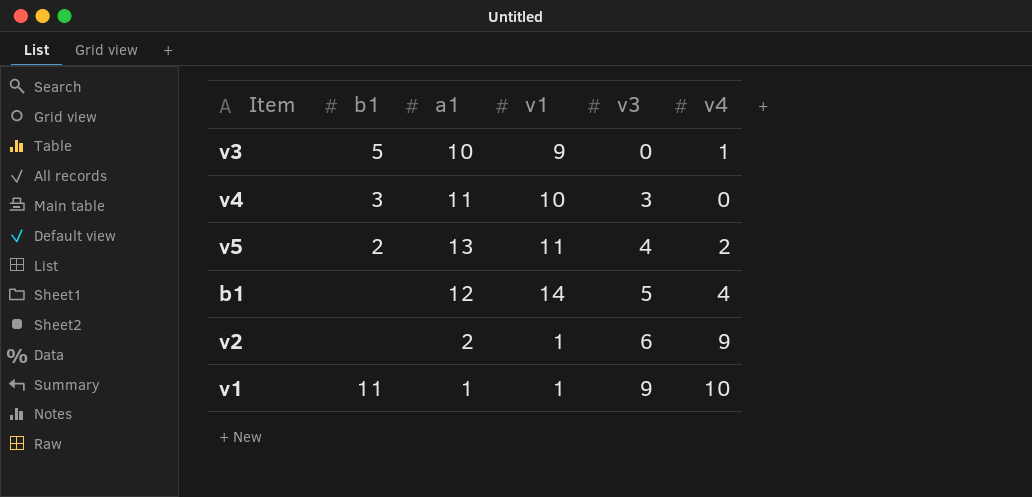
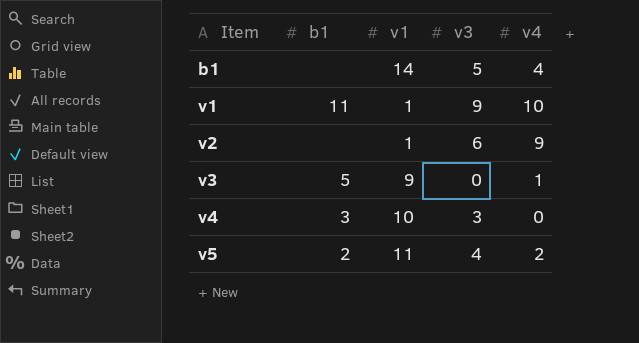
row order: v3 ascending -> Item ascending
column a1 | position: 3 -> none

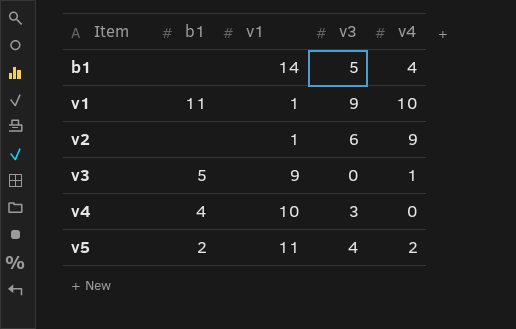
v4 | b1: 3 -> 4

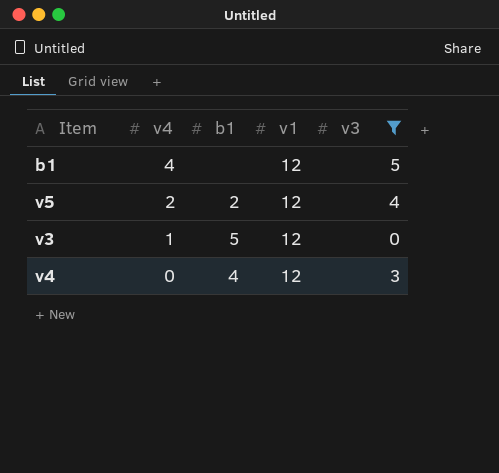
filter: none -> v3 <= 5
row order: Item ascending -> v4 descending
column v4 | position: 5 -> 2
b1 | v1: 14 -> 12
v5 | v1: 11 -> 12
v3 | v1: 9 -> 12
v4 | v1: 10 -> 12

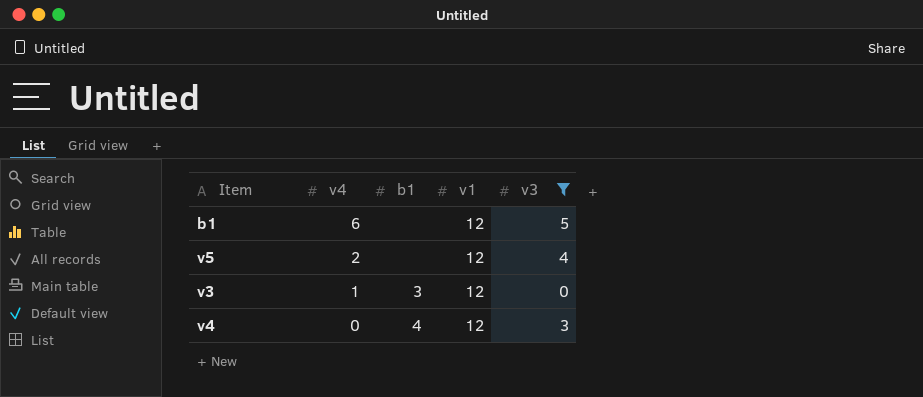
b1 | v4: 4 -> 6
v5 | b1: 2 -> none
v3 | b1: 5 -> 3

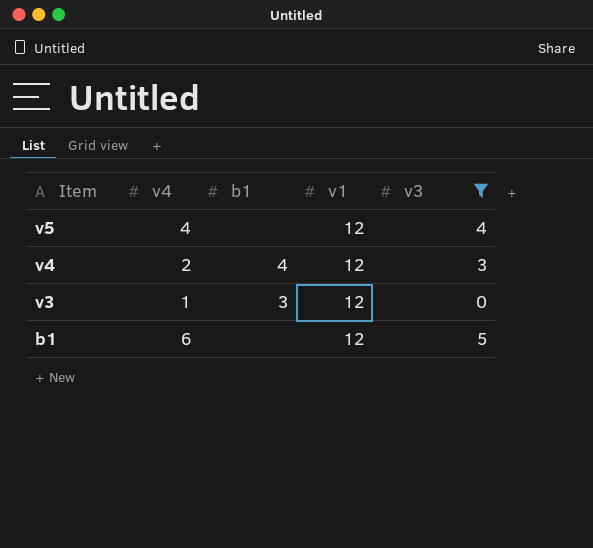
row order: v4 descending -> Item descending
v5 | v4: 2 -> 4
v4 | v4: 0 -> 2

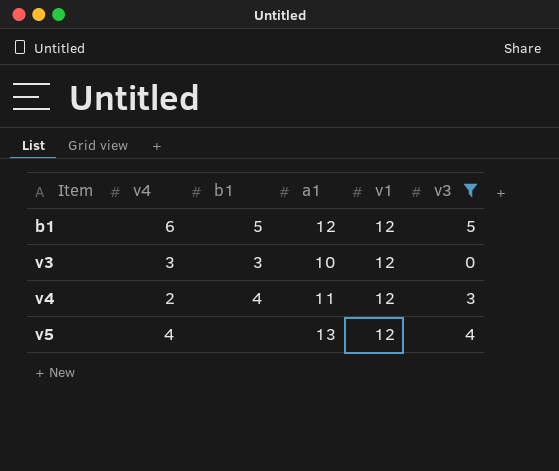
row order: Item descending -> Item ascending
column a1 | position: none -> 4
b1 | b1: none -> 5
v3 | v4: 1 -> 3

